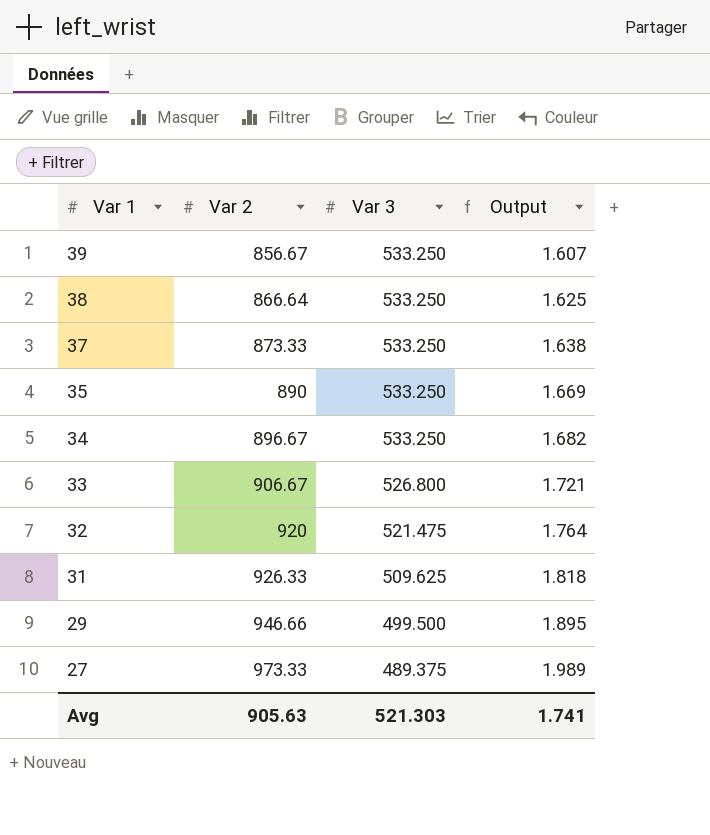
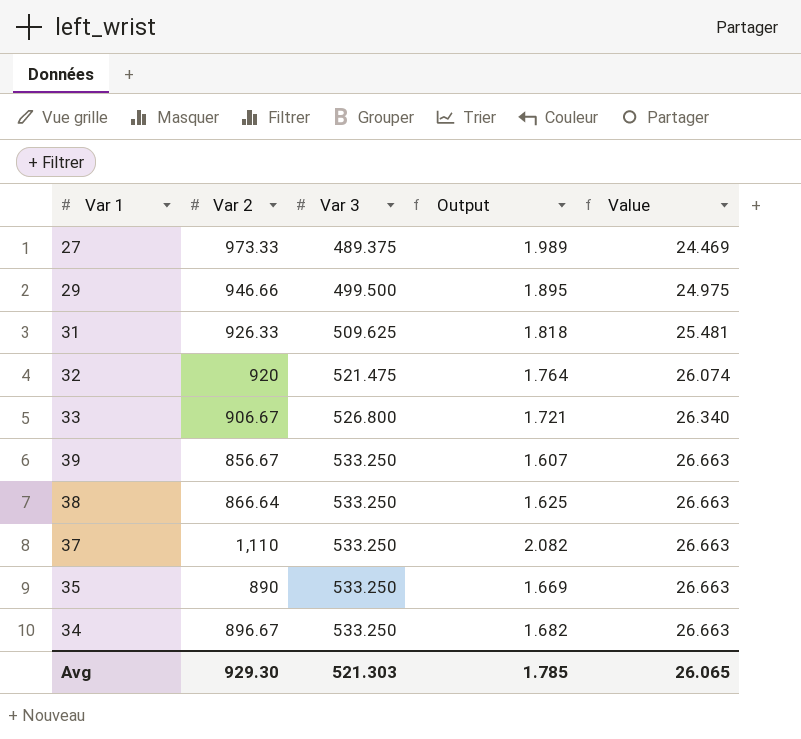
row order: Var 1 descending -> Var 3 ascending
column Value | formula: none -> [Var 3] * 0.05
37 | Var 2: 873.33 -> 1,110
37 | Output: 1.638 -> 2.082
Avg | Var 2: 905.63 -> 929.30
Avg | Output: 1.741 -> 1.785

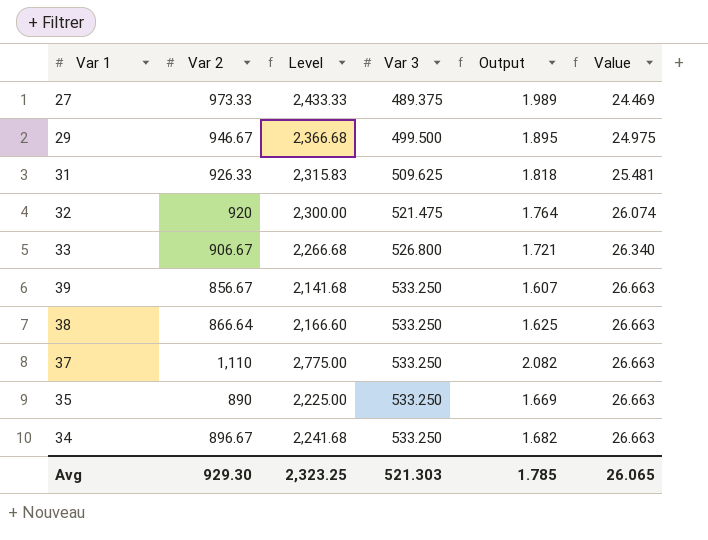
column Level | formula: none -> [Var 2] * 2.5
29 | Var 2: 946.66 -> 946.67

